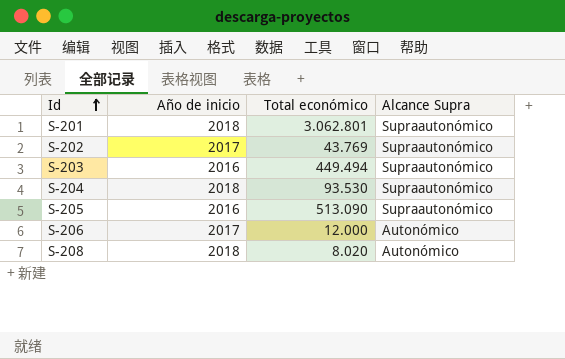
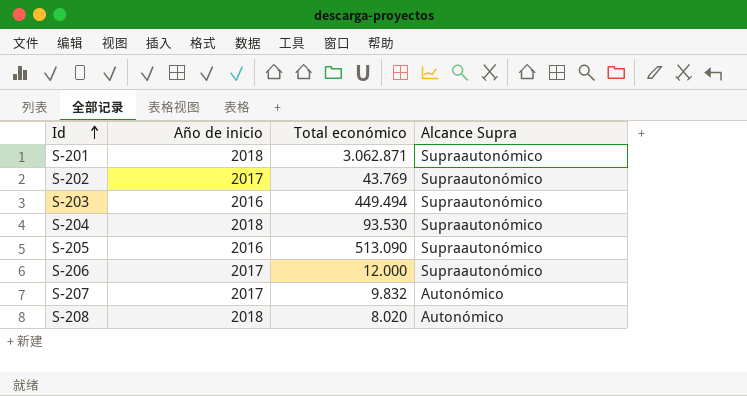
S-201 | Total económico: 3.062.801 -> 3.062.871
S-206 | Alcance Supra: Autonómico -> Supraautonómico
row S-207: none -> 2017 | 9.832 | Autonómico

